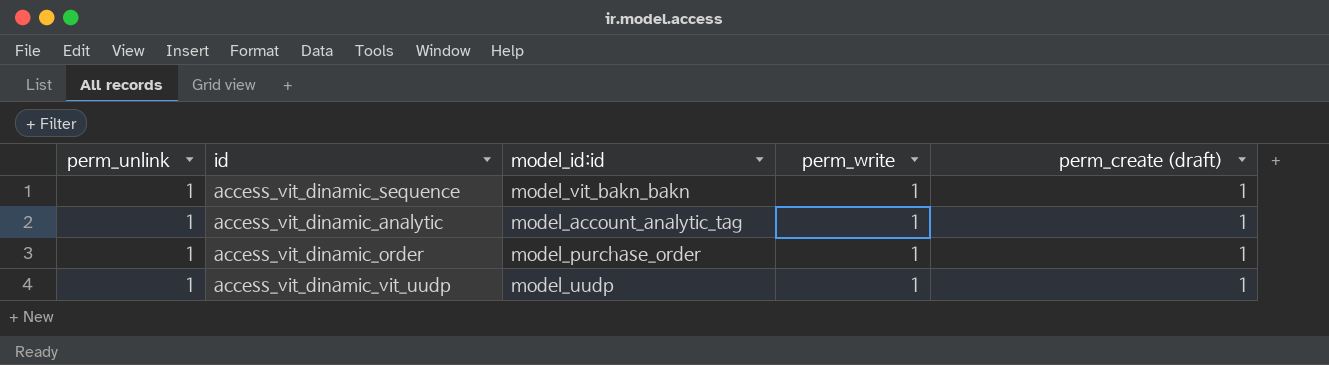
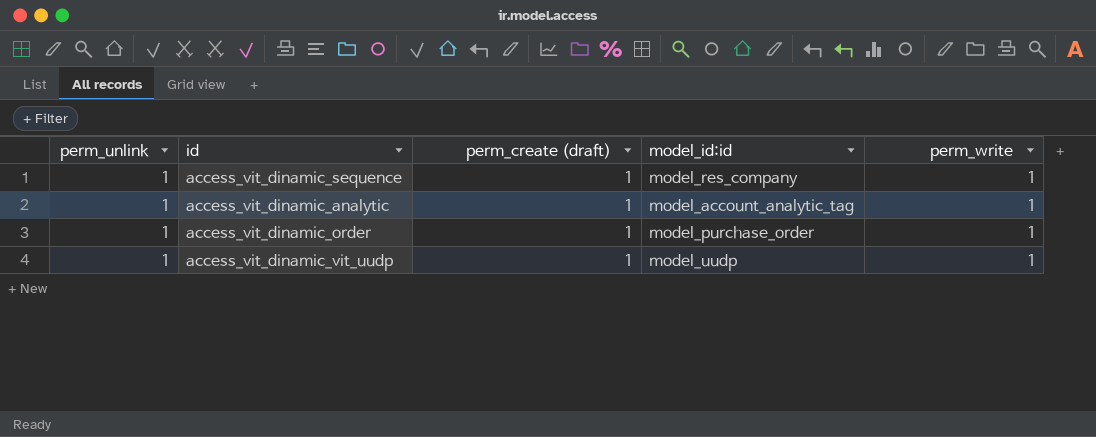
column perm_create (draft) | position: 5 -> 3
access_vit_dinamic_sequence | model_id:id: model_vit_bakn_bakn -> model_res_company

